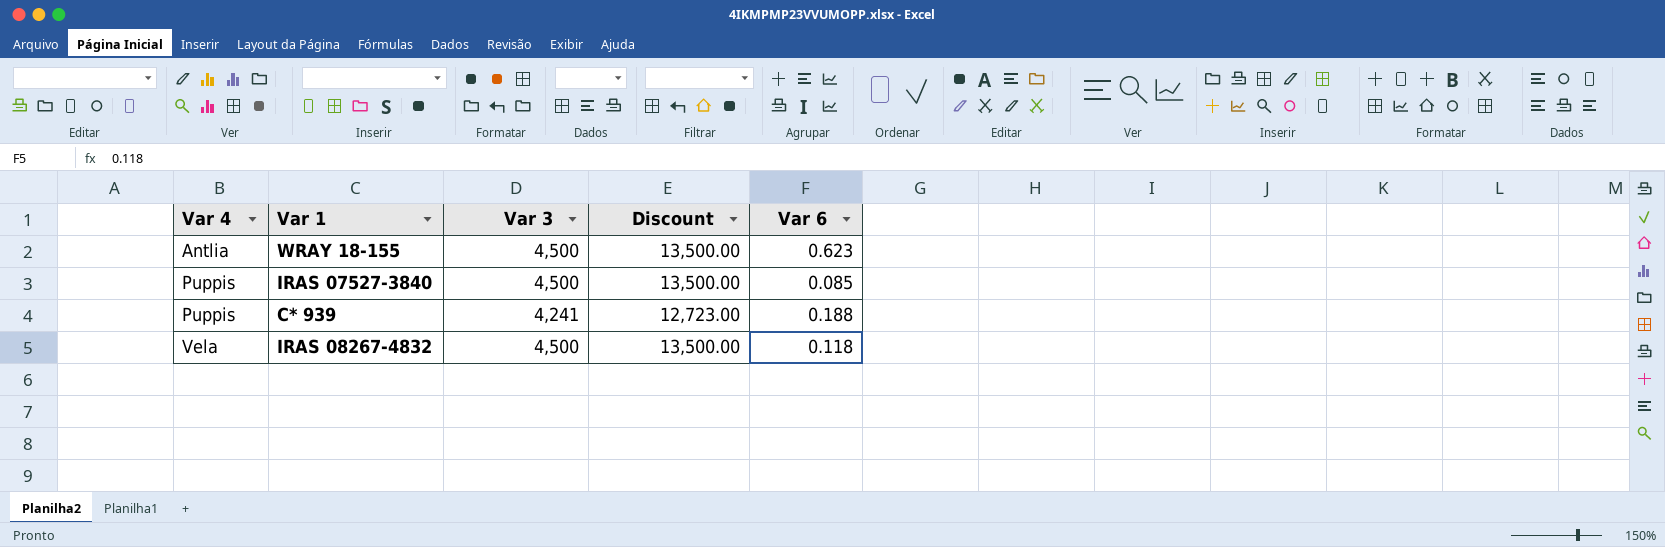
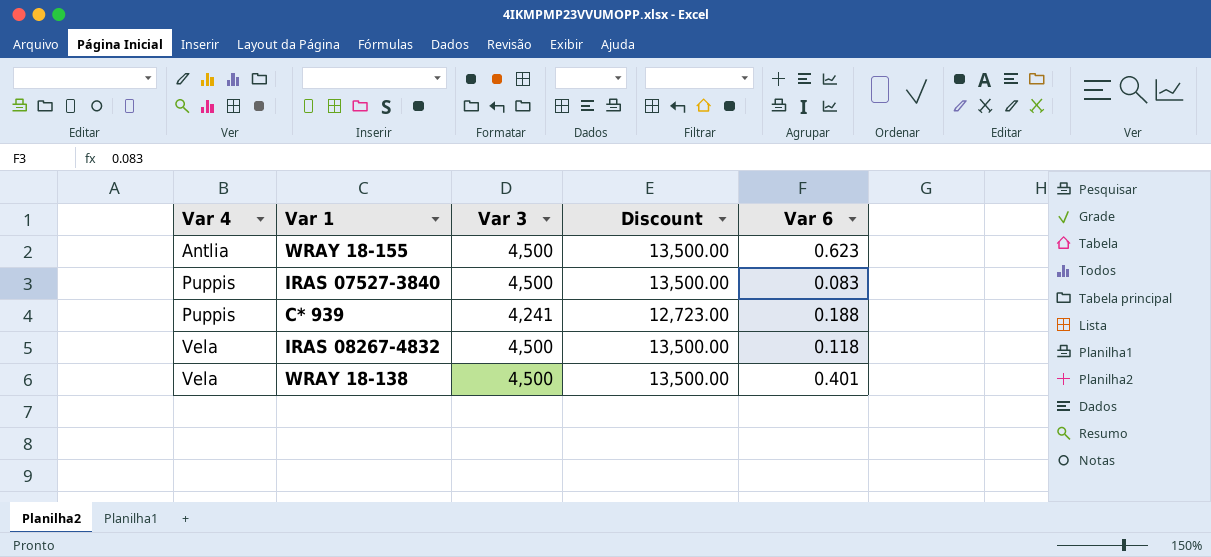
IRAS 07527-3840 | Var 6: 0.085 -> 0.083
row WRAY 18-138: none -> Vela | 4,500 | 13,500.00 | 0.401

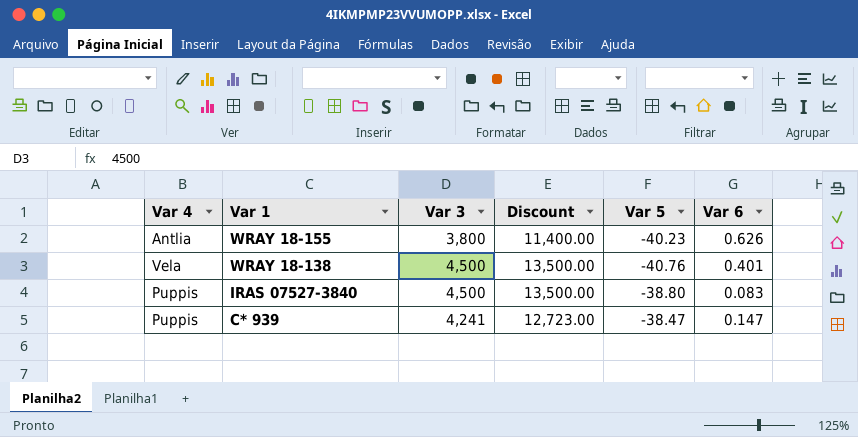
row order: Var 4 ascending -> Var 1 descending
column Var 5 | position: none -> 5
row IRAS 08267-4832: Vela | 4,500 | 13,500.00 | 0.118 -> none
WRAY 18-155 | Var 3: 4,500 -> 3,800
WRAY 18-155 | Discount: 13,500.00 -> 11,400.00
WRAY 18-155 | Var 6: 0.623 -> 0.626
C* 939 | Var 6: 0.188 -> 0.147

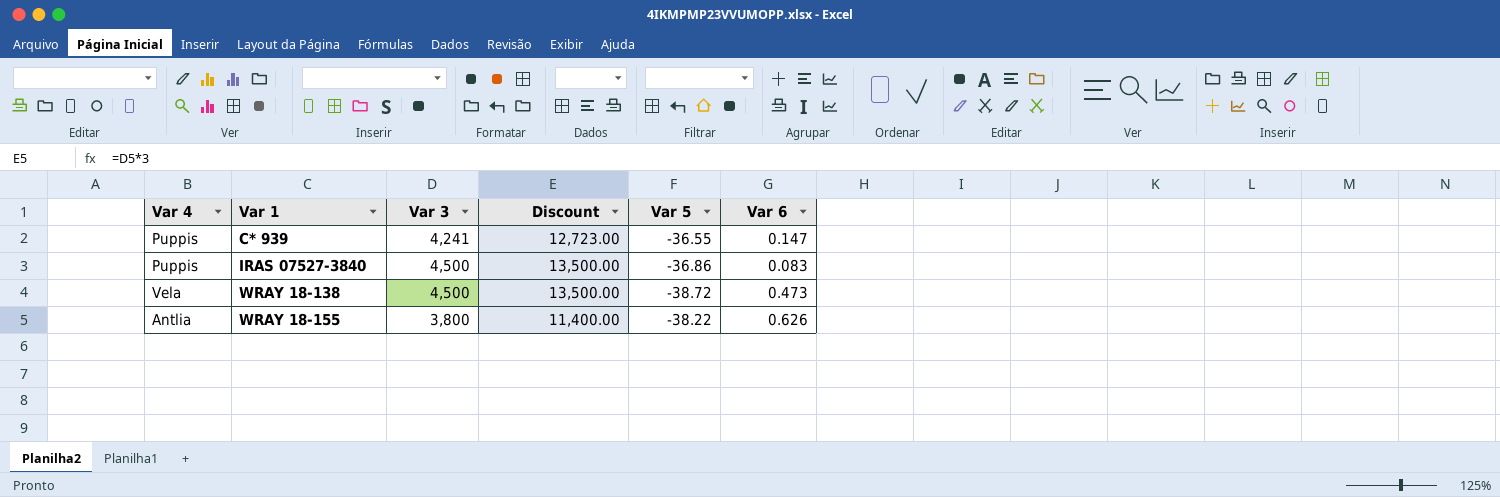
row order: Var 1 descending -> Var 1 ascending
C* 939 | Var 5: -38.47 -> -36.55
IRAS 07527-3840 | Var 5: -38.80 -> -36.86
WRAY 18-138 | Var 5: -40.76 -> -38.72
WRAY 18-138 | Var 6: 0.401 -> 0.473
WRAY 18-155 | Var 5: -40.23 -> -38.22

